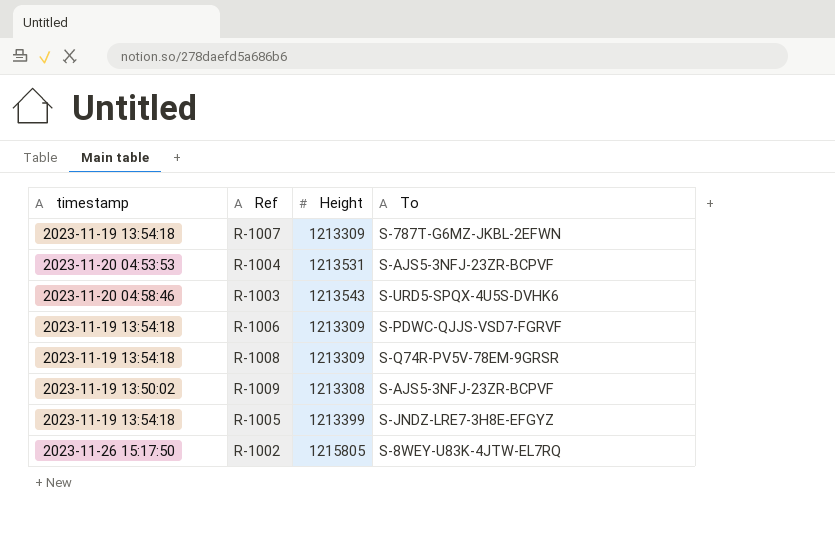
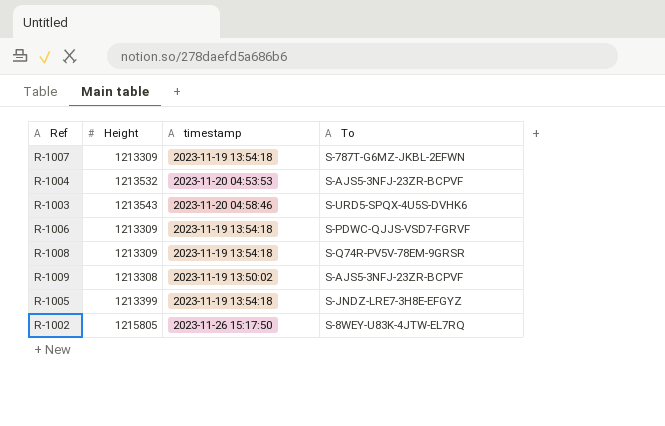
column timestamp | position: 1 -> 3
R-1004 | Height: 1213531 -> 1213532

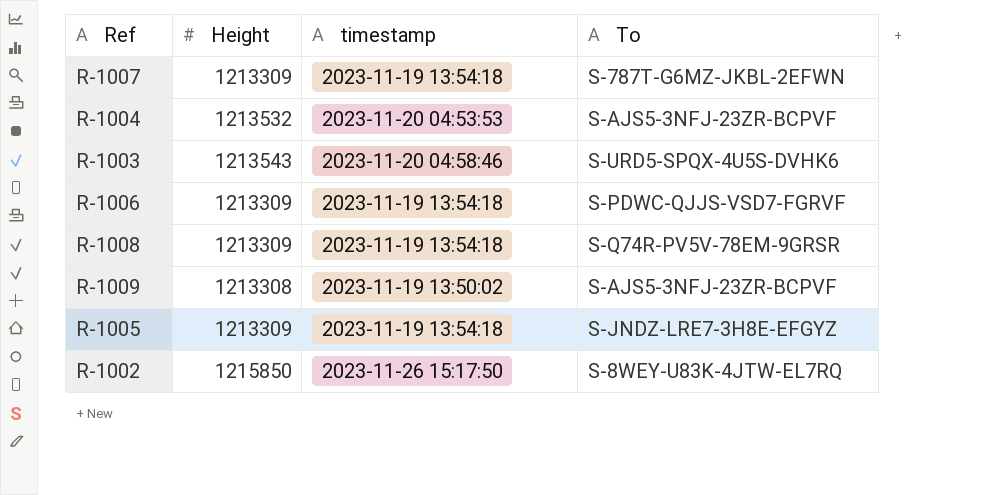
R-1005 | Height: 1213399 -> 1213309
R-1002 | Height: 1215805 -> 1215850

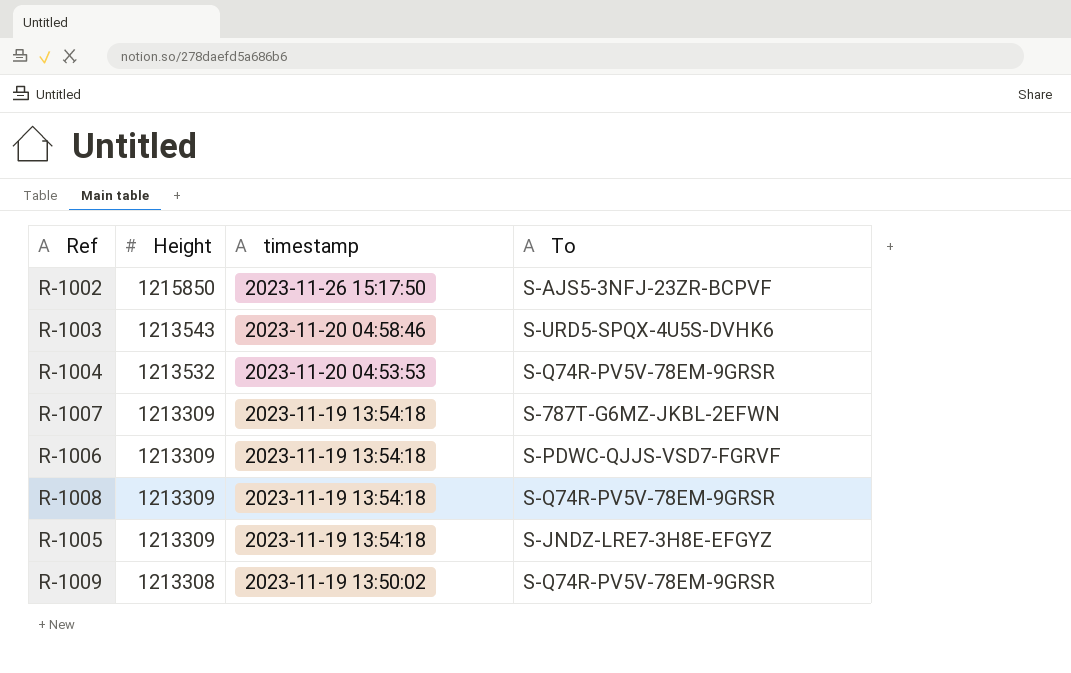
row order: none -> Height descending
R-1002 | To: S-8WEY-U83K-4JTW-EL7RQ -> S-AJS5-3NFJ-23ZR-BCPVF
R-1004 | To: S-AJS5-3NFJ-23ZR-BCPVF -> S-Q74R-PV5V-78EM-9GRSR
R-1009 | To: S-AJS5-3NFJ-23ZR-BCPVF -> S-Q74R-PV5V-78EM-9GRSR

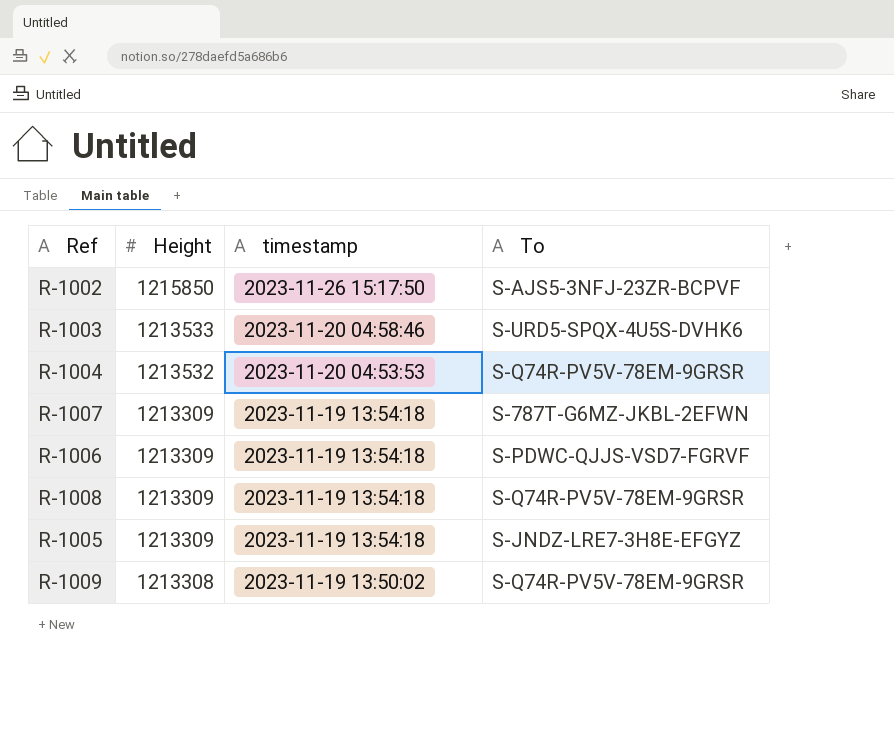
R-1003 | Height: 1213543 -> 1213533

